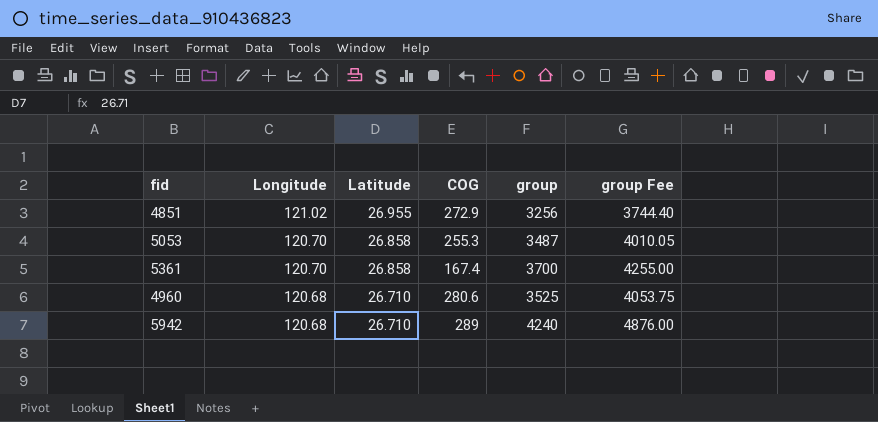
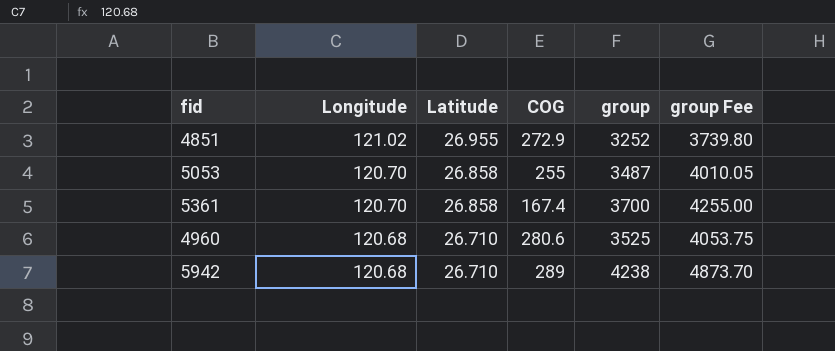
4851 | group: 3256 -> 3252
4851 | group Fee: 3744.40 -> 3739.80
5053 | COG: 255.3 -> 255
5942 | group: 4240 -> 4238
5942 | group Fee: 4876.00 -> 4873.70

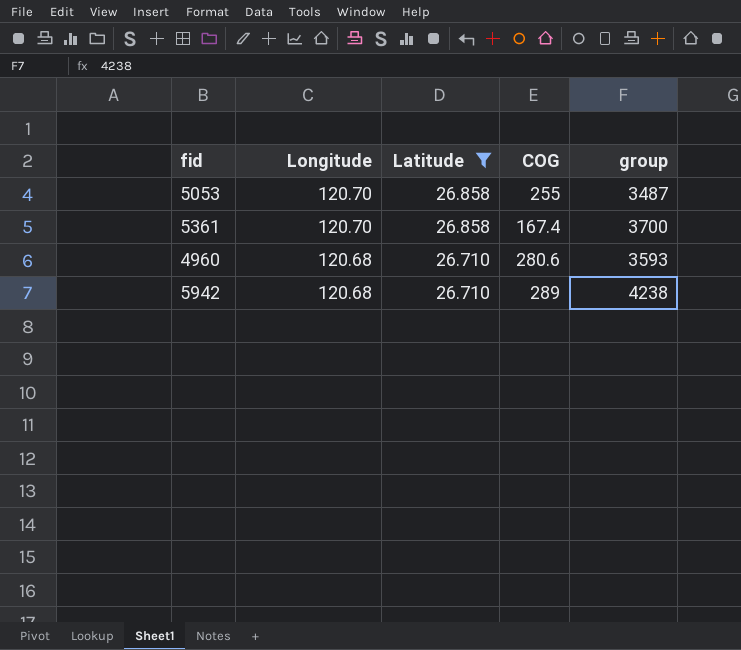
filter: none -> Latitude != 26.955
column group Fee | formula: [group] * 1.15 -> none
4960 | group: 3525 -> 3593

